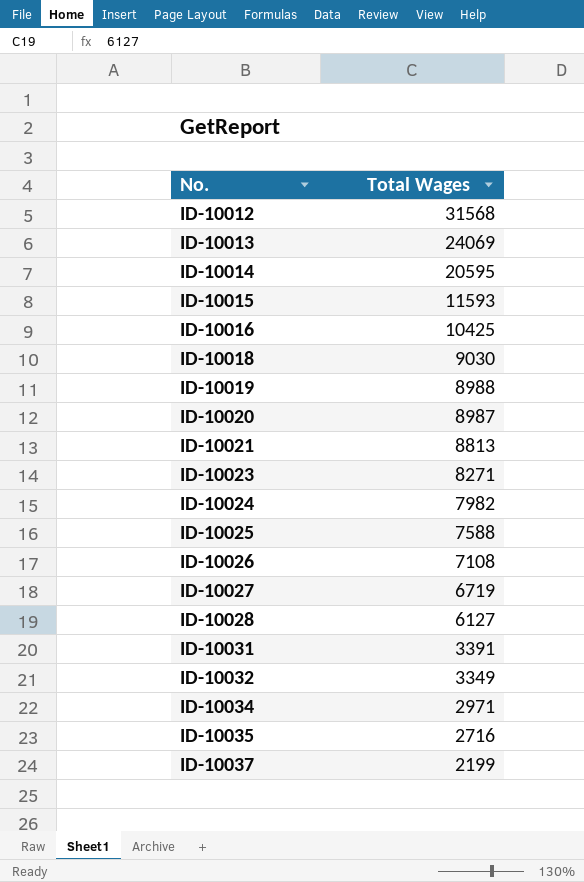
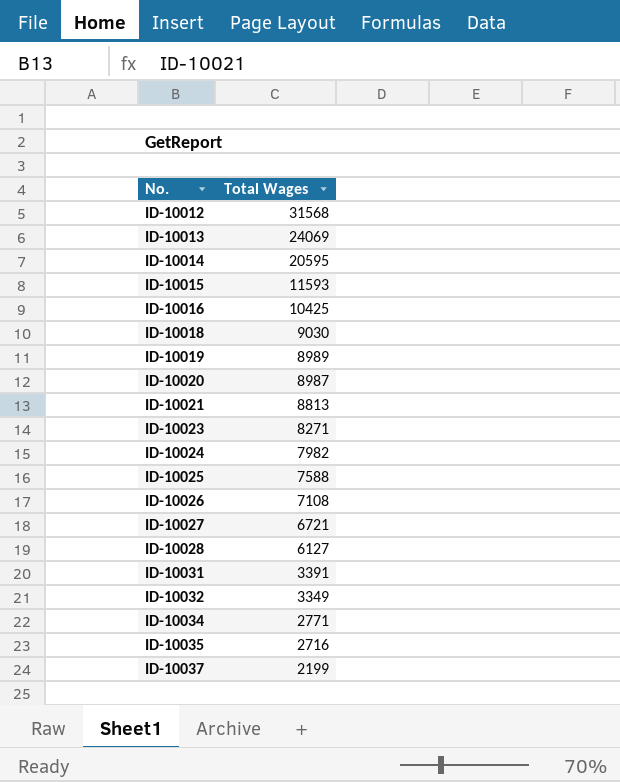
ID-10019 | Total Wages: 8988 -> 8989
ID-10027 | Total Wages: 6719 -> 6721
ID-10034 | Total Wages: 2971 -> 2771

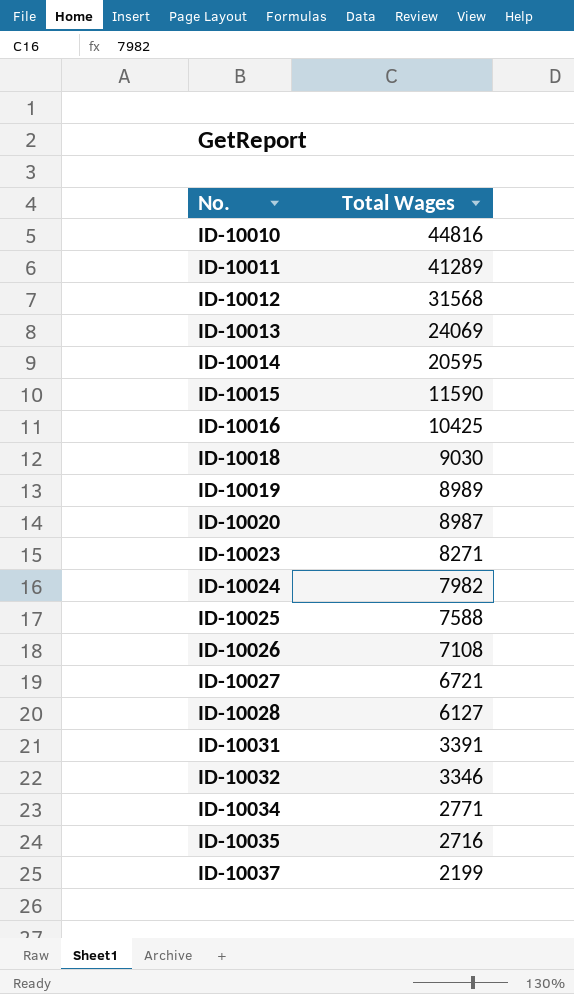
row ID-10021: 8813 -> none
row ID-10010: none -> 44816
row ID-10011: none -> 41289
ID-10015 | Total Wages: 11593 -> 11590
ID-10032 | Total Wages: 3349 -> 3346

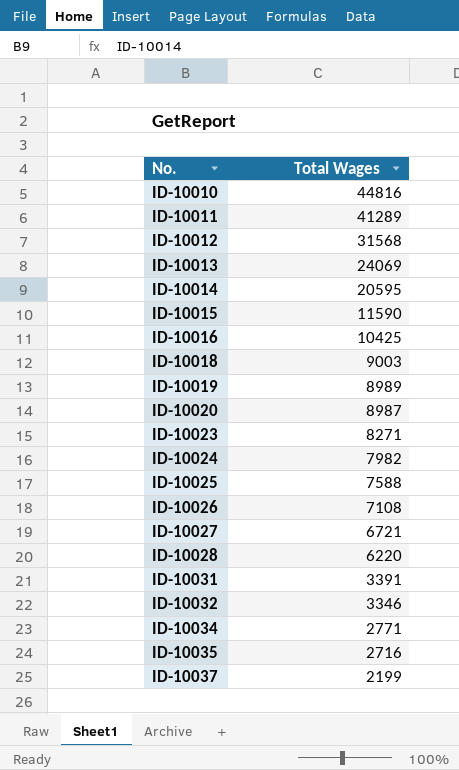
ID-10018 | Total Wages: 9030 -> 9003
ID-10028 | Total Wages: 6127 -> 6220

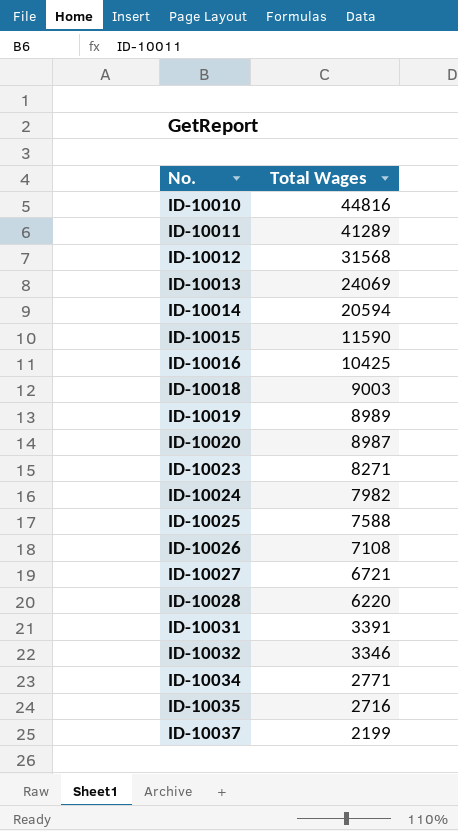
ID-10014 | Total Wages: 20595 -> 20594

